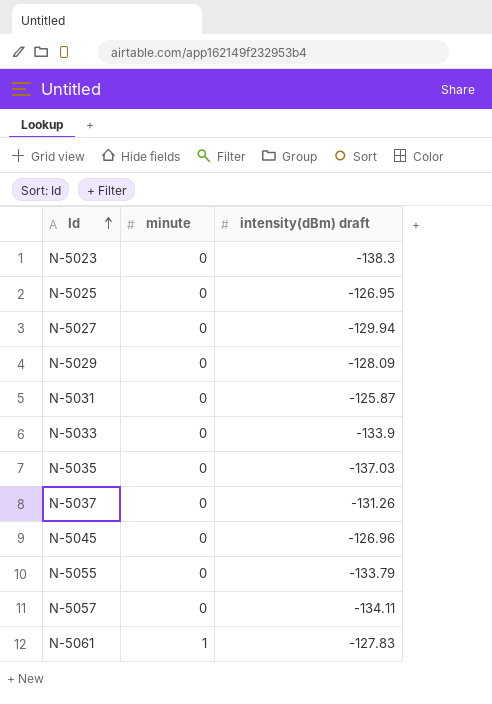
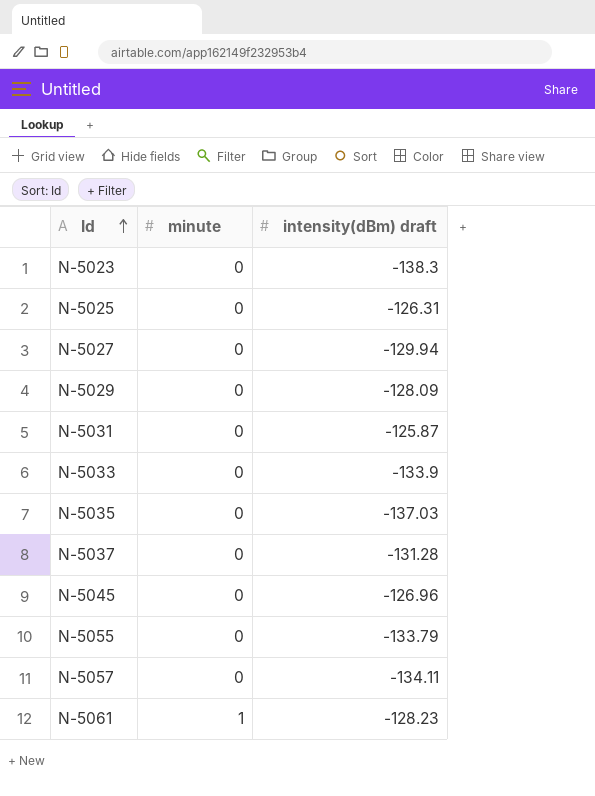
N-5025 | intensity(dBm) draft: -126.95 -> -126.31
N-5037 | intensity(dBm) draft: -131.26 -> -131.28
N-5061 | intensity(dBm) draft: -127.83 -> -128.23

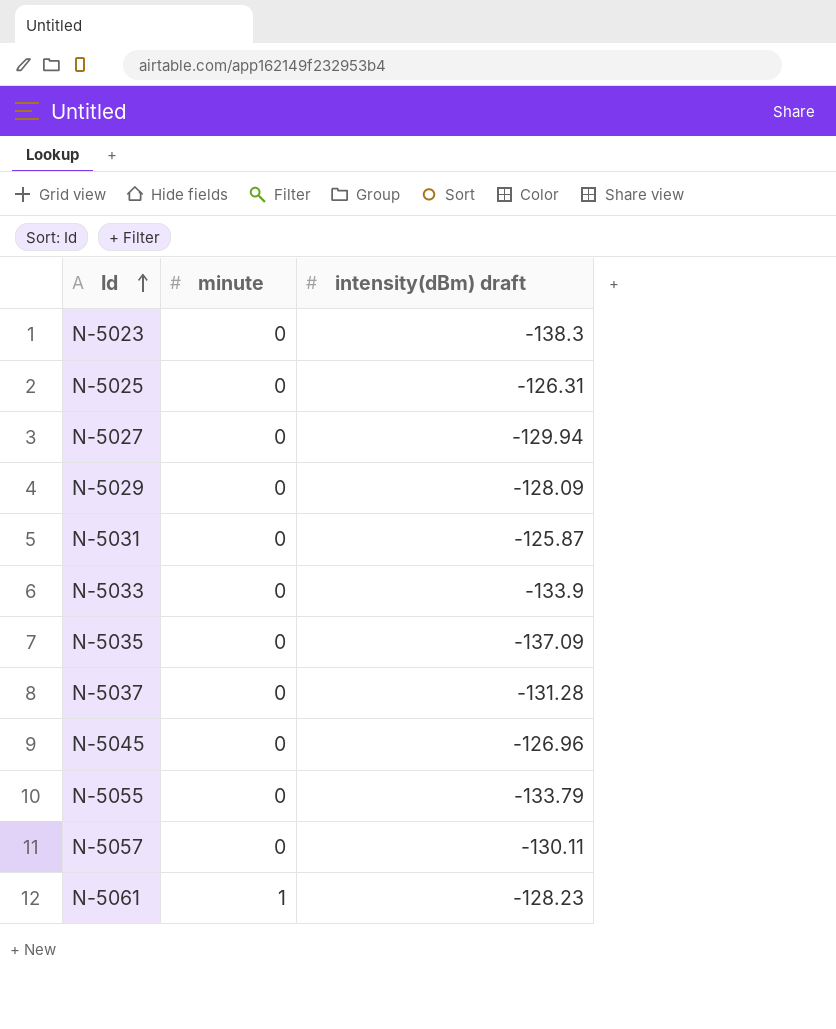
N-5035 | intensity(dBm) draft: -137.03 -> -137.09
N-5057 | intensity(dBm) draft: -134.11 -> -130.11

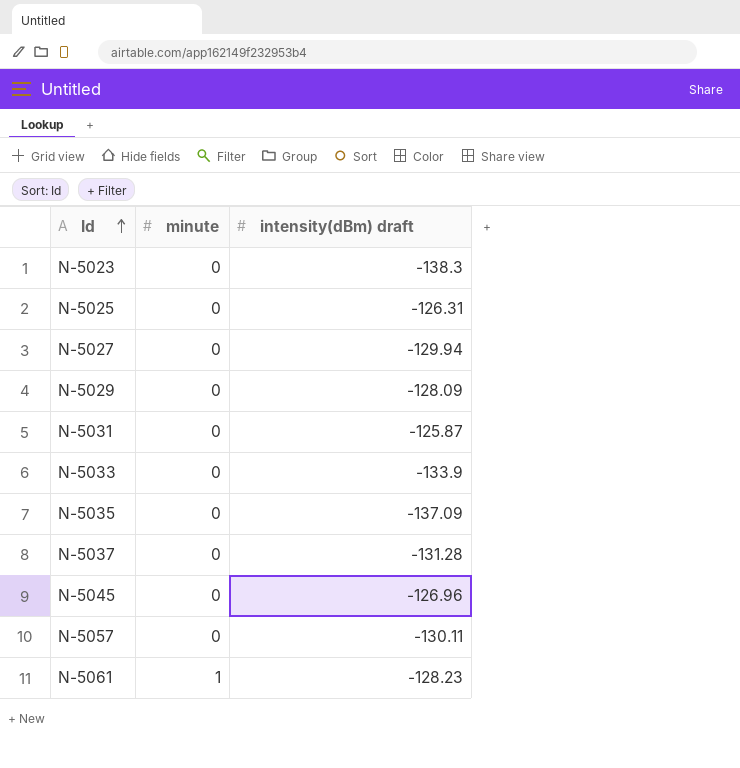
row N-5055: 0 | -133.79 -> none

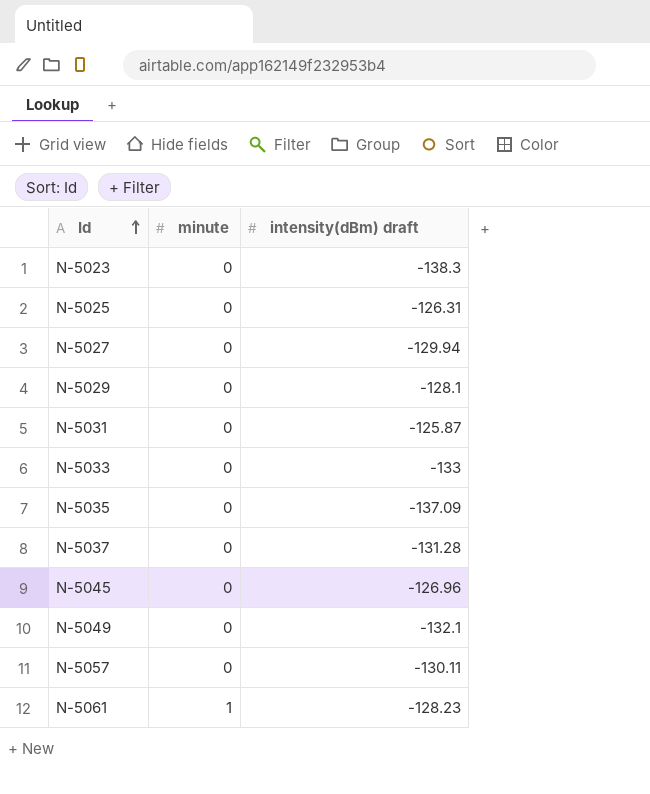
N-5029 | intensity(dBm) draft: -128.09 -> -128.1
N-5033 | intensity(dBm) draft: -133.9 -> -133
row N-5049: none -> 0 | -132.1

